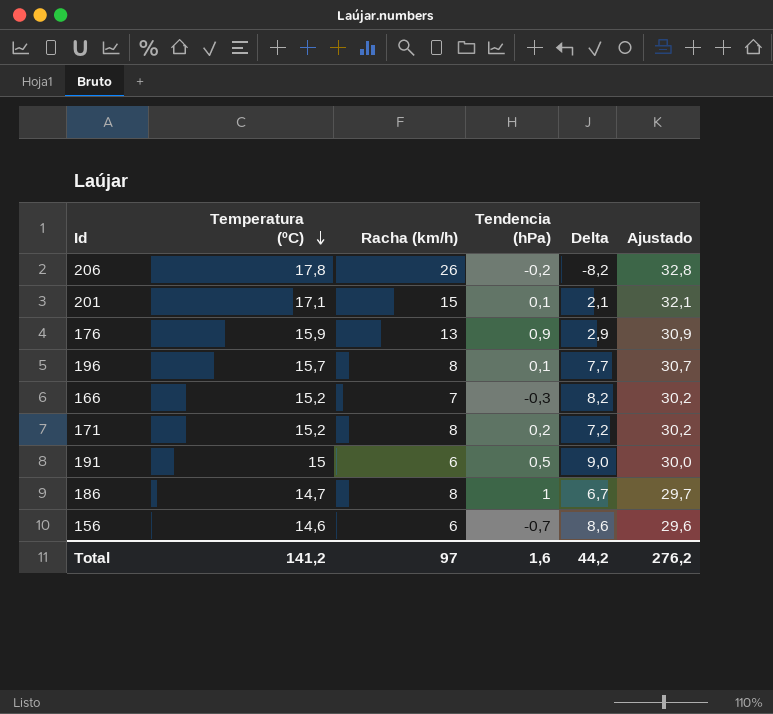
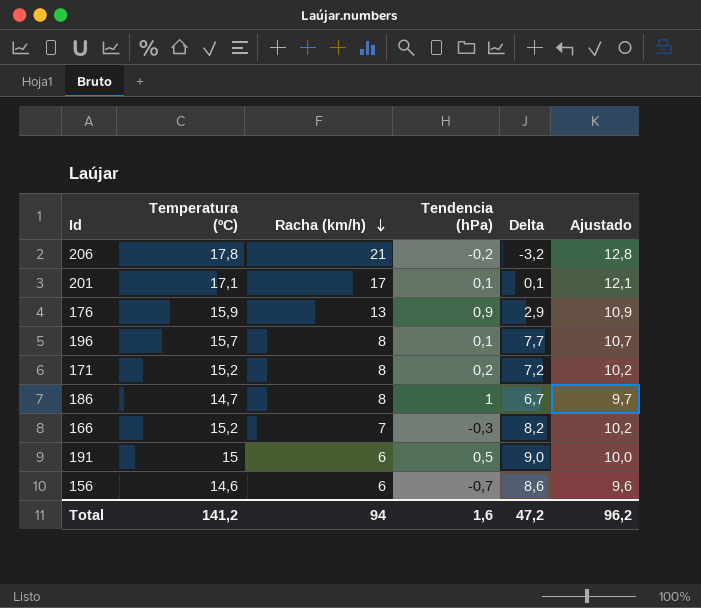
row order: Temperatura (ºC) descending -> Racha (km/h) descending
column Ajustado | formula: [Temperatura (ºC)] + 15 -> [Temperatura (ºC)] - 5
206 | Racha (km/h): 26 -> 21
206 | Delta: -8,2 -> -3,2
201 | Racha (km/h): 15 -> 17
201 | Delta: 2,1 -> 0,1
Total | Racha (km/h): 97 -> 94
Total | Delta: 44,2 -> 47,2
Total | Ajustado: 276,2 -> 96,2

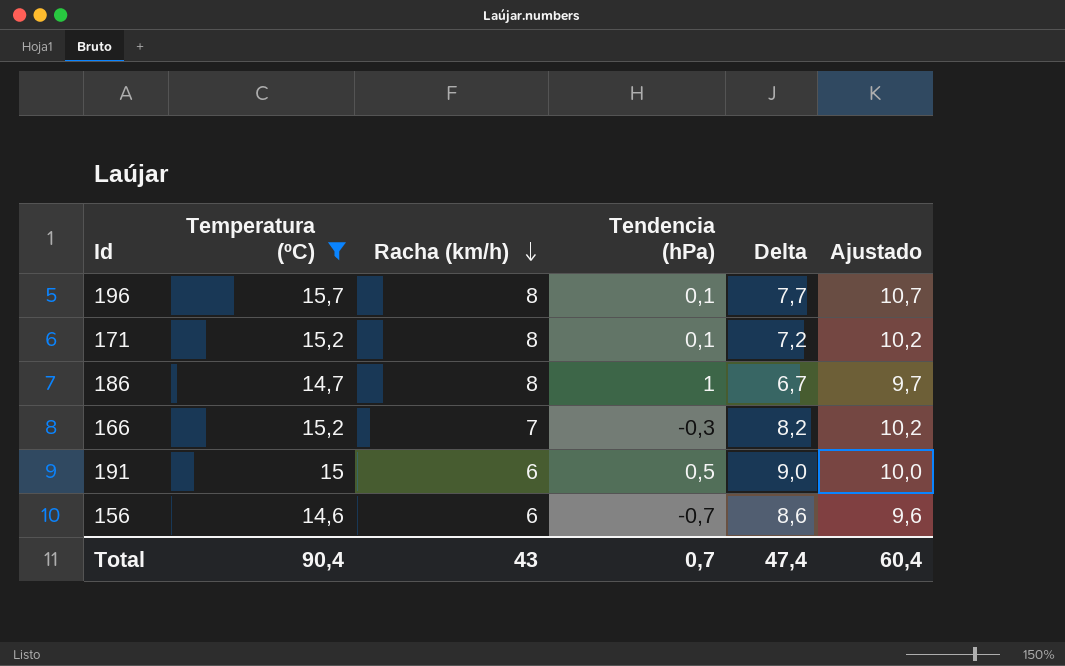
filter: none -> Temperatura (ºC) <= 15,7
171 | Tendencia (hPa): 0,2 -> 0,1
Total | Temperatura (ºC): 141,2 -> 90,4
Total | Racha (km/h): 94 -> 43
Total | Tendencia (hPa): 1,6 -> 0,7
Total | Delta: 47,2 -> 47,4
Total | Ajustado: 96,2 -> 60,4

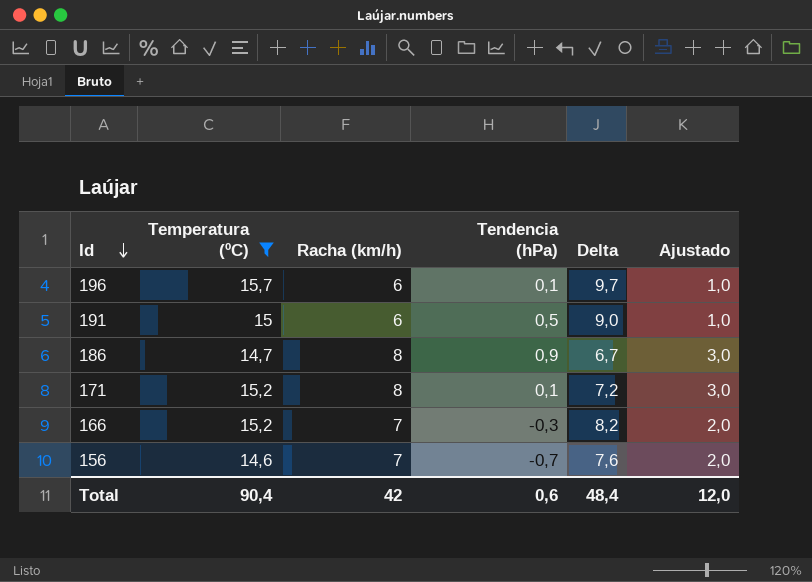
row order: Racha (km/h) descending -> Id descending
column Ajustado | formula: [Temperatura (ºC)] - 5 -> [Racha (km/h)] - 5
196 | Racha (km/h): 8 -> 6
196 | Delta: 7,7 -> 9,7
186 | Tendencia (hPa): 1 -> 0,9
156 | Racha (km/h): 6 -> 7
156 | Delta: 8,6 -> 7,6
Total | Racha (km/h): 43 -> 42
Total | Tendencia (hPa): 0,7 -> 0,6
Total | Delta: 47,4 -> 48,4
Total | Ajustado: 60,4 -> 12,0

